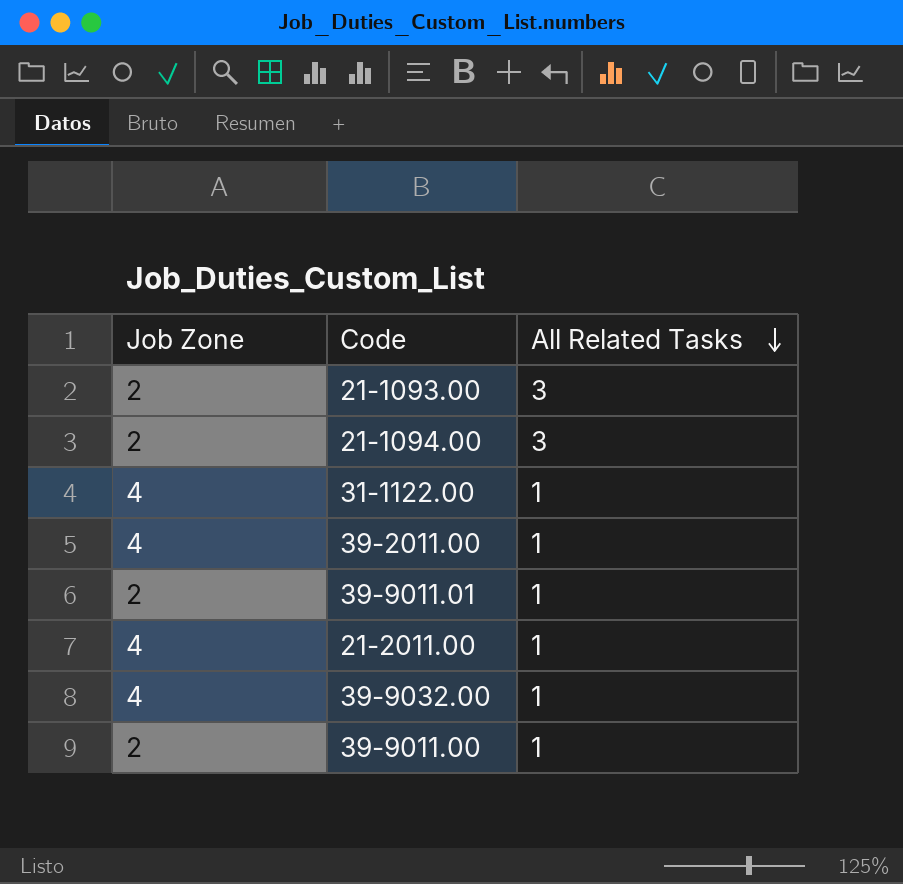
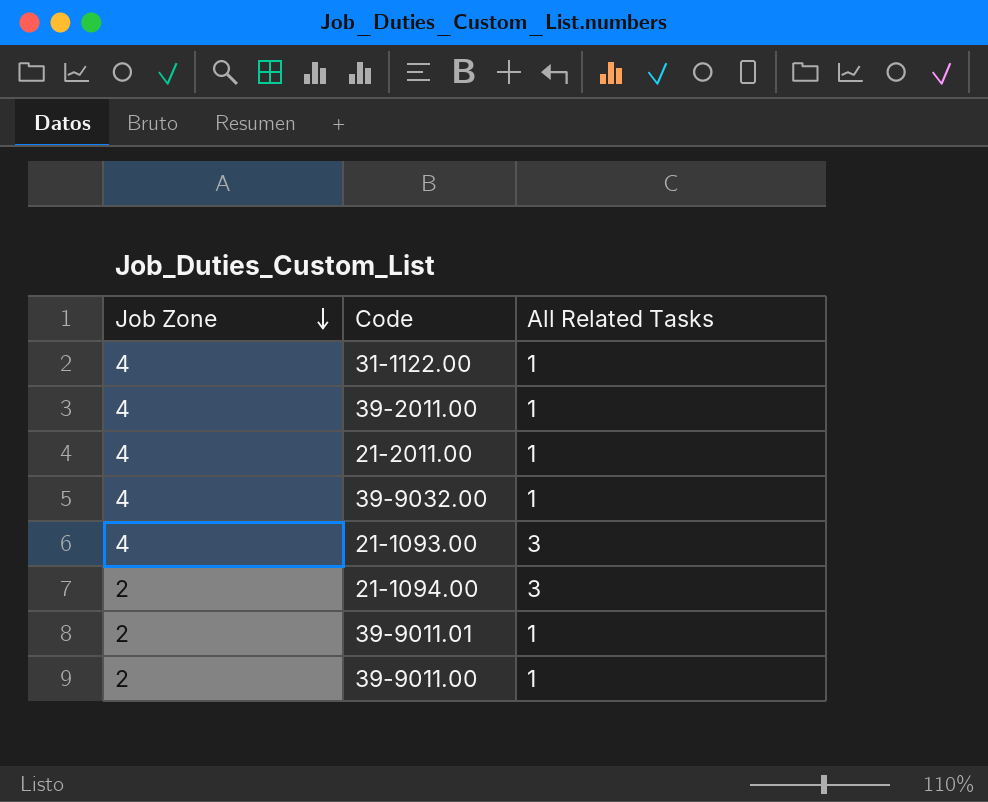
row order: All Related Tasks descending -> Job Zone descending
21-1093.00 | Job Zone: 2 -> 4

